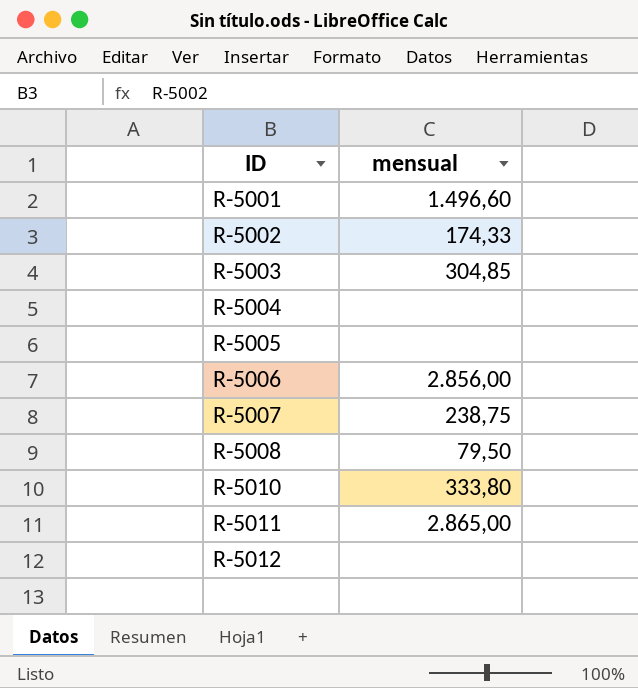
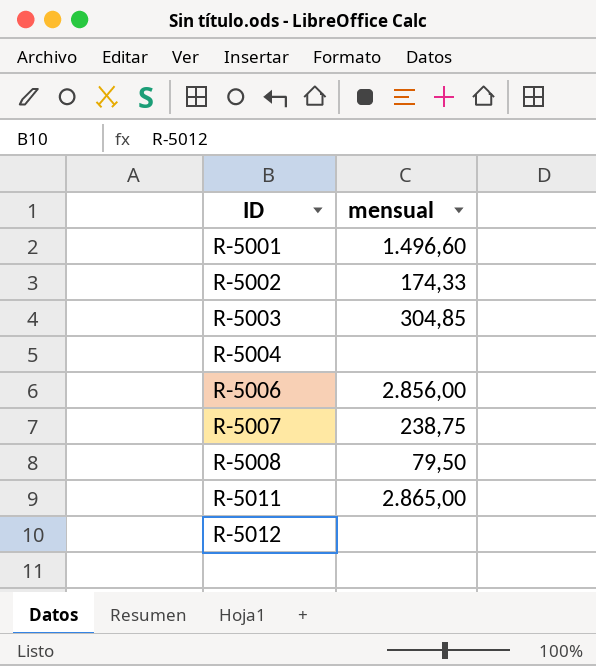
row R-5005: none -> none
row R-5010: 333,80 -> none

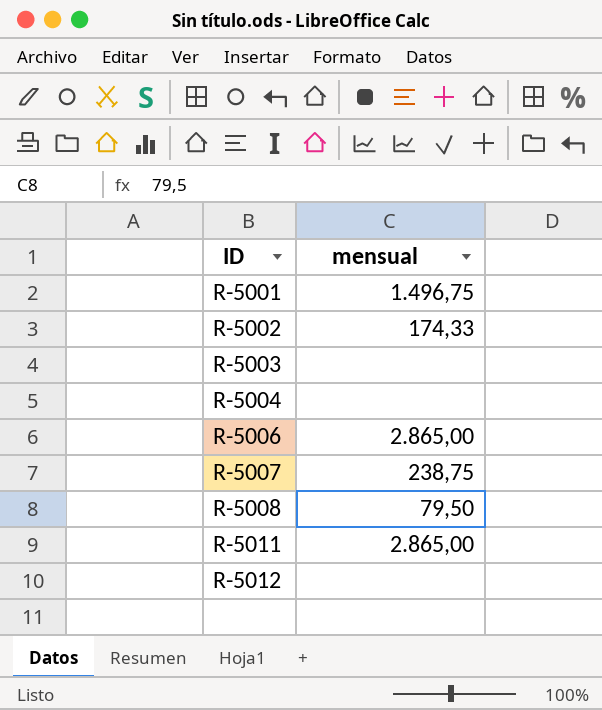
R-5001 | mensual: 1.496,60 -> 1.496,75
R-5003 | mensual: 304,85 -> none
R-5006 | mensual: 2.856,00 -> 2.865,00

